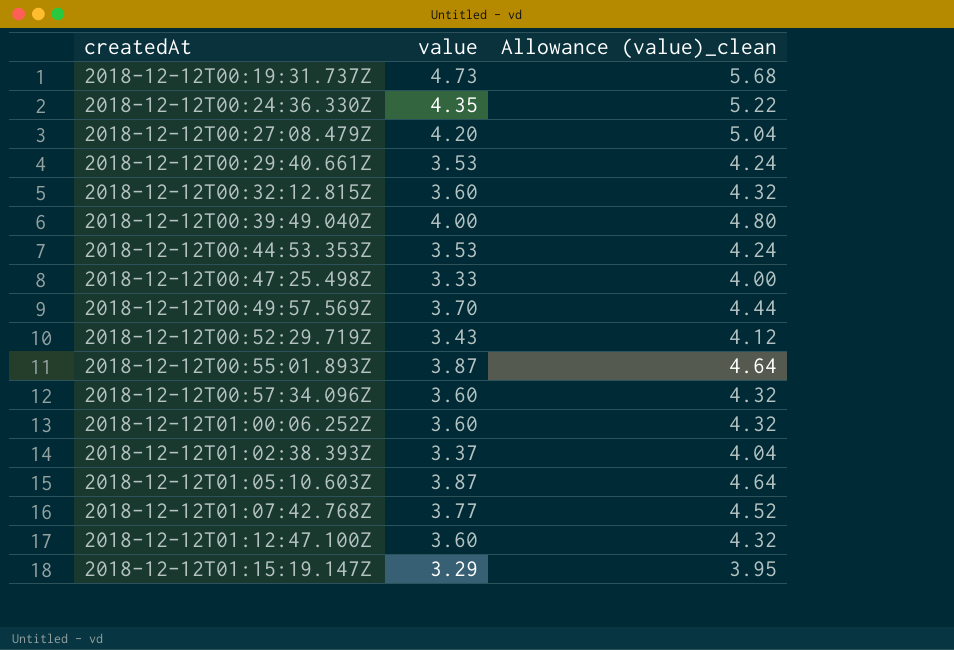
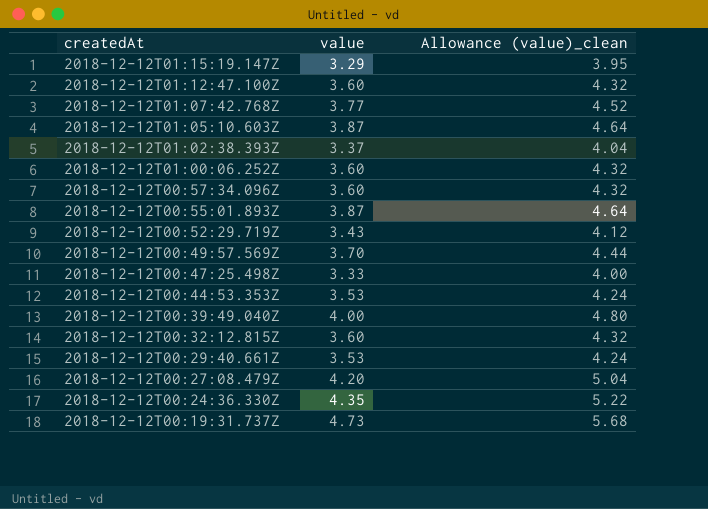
row order: createdAt ascending -> createdAt descending

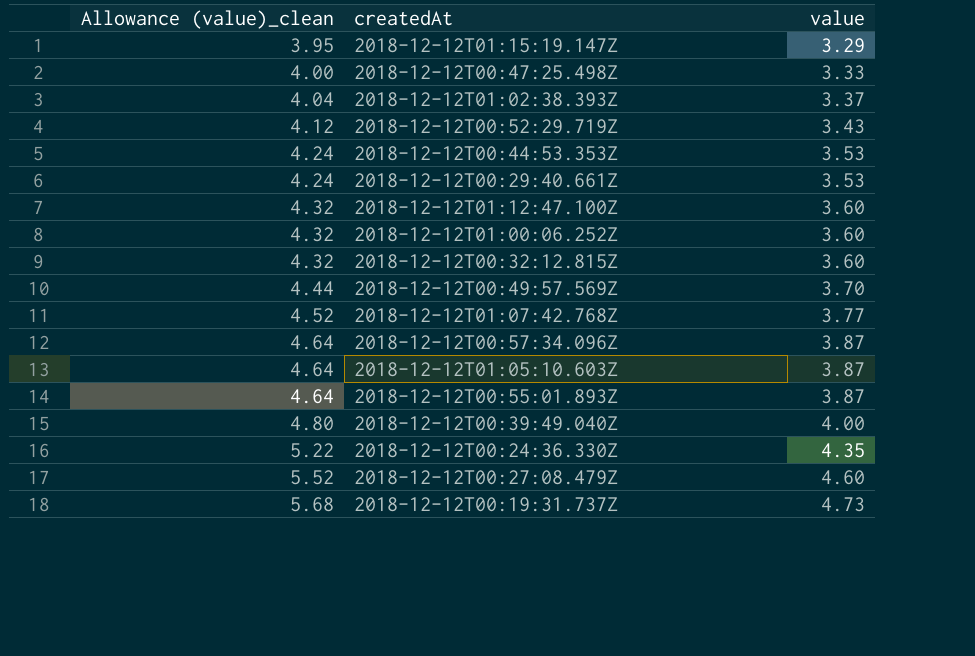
row order: createdAt descending -> Allowance (value)_clean ascending
column Allowance (value)_clean | position: 3 -> 1
2018-12-12T00:57:34.096Z | Allowance (value)_clean: 4.32 -> 4.64
2018-12-12T00:57:34.096Z | value: 3.60 -> 3.87
2018-12-12T00:27:08.479Z | Allowance (value)_clean: 5.04 -> 5.52
2018-12-12T00:27:08.479Z | value: 4.20 -> 4.60

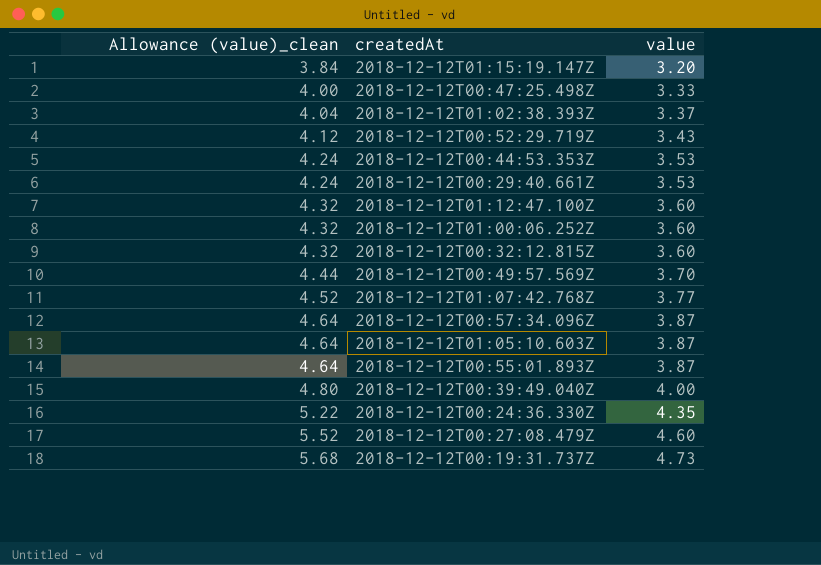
2018-12-12T01:15:19.147Z | Allowance (value)_clean: 3.95 -> 3.84
2018-12-12T01:15:19.147Z | value: 3.29 -> 3.20

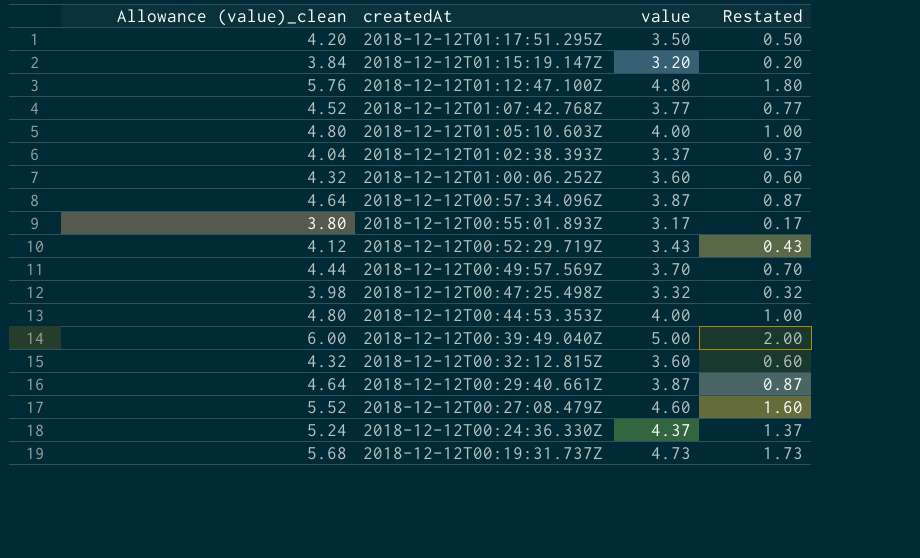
row order: Allowance (value)_clean ascending -> createdAt descending
column Restated | formula: none -> [value] - 3
row 2018-12-12T01:17:51.295Z: none -> 4.20 | 3.50 | 0.50
2018-12-12T01:12:47.100Z | Allowance (value)_clean: 4.32 -> 5.76
2018-12-12T01:12:47.100Z | value: 3.60 -> 4.80
2018-12-12T01:05:10.603Z | Allowance (value)_clean: 4.64 -> 4.80
2018-12-12T01:05:10.603Z | value: 3.87 -> 4.00
2018-12-12T00:55:01.893Z | Allowance (value)_clean: 4.64 -> 3.80
2018-12-12T00:55:01.893Z | value: 3.87 -> 3.17
2018-12-12T00:47:25.498Z | Allowance (value)_clean: 4.00 -> 3.98
2018-12-12T00:47:25.498Z | value: 3.33 -> 3.32
2018-12-12T00:44:53.353Z | Allowance (value)_clean: 4.24 -> 4.80
2018-12-12T00:44:53.353Z | value: 3.53 -> 4.00
2018-12-12T00:39:49.040Z | Allowance (value)_clean: 4.80 -> 6.00
2018-12-12T00:39:49.040Z | value: 4.00 -> 5.00
2018-12-12T00:29:40.661Z | Allowance (value)_clean: 4.24 -> 4.64
2018-12-12T00:29:40.661Z | value: 3.53 -> 3.87
2018-12-12T00:24:36.330Z | Allowance (value)_clean: 5.22 -> 5.24
2018-12-12T00:24:36.330Z | value: 4.35 -> 4.37

